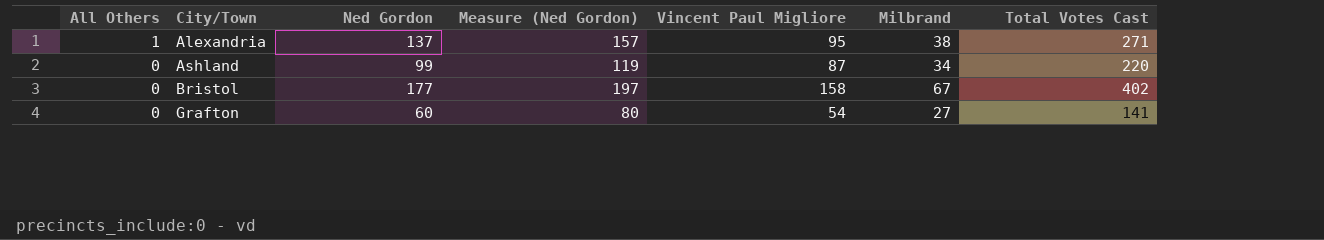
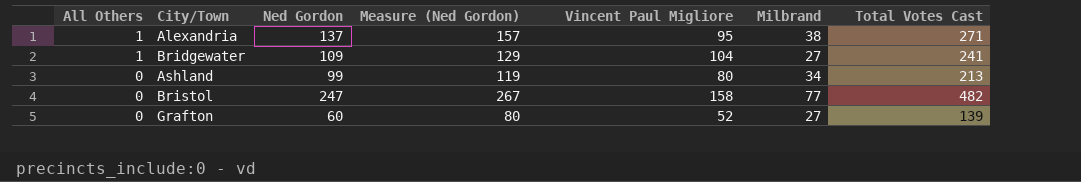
row Bridgewater: none -> 1 | 109 | 129 | 104 | 27 | 241
Ashland | Vincent Paul Migliore: 87 -> 80
Ashland | Total Votes Cast: 220 -> 213
Bristol | Ned Gordon: 177 -> 247
Bristol | Measure (Ned Gordon): 197 -> 267
Bristol | Milbrand: 67 -> 77
Bristol | Total Votes Cast: 402 -> 482
Grafton | Vincent Paul Migliore: 54 -> 52
Grafton | Total Votes Cast: 141 -> 139

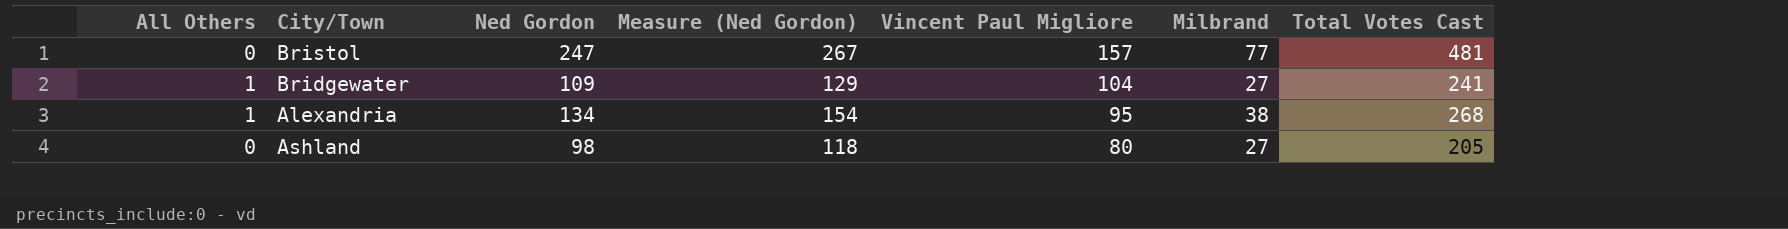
row order: All Others descending -> Vincent Paul Migliore descending
row Grafton: 0 | 60 | 80 | 52 | 27 | 139 -> none
Bristol | Vincent Paul Migliore: 158 -> 157
Bristol | Total Votes Cast: 482 -> 481
Alexandria | Ned Gordon: 137 -> 134
Alexandria | Measure (Ned Gordon): 157 -> 154
Alexandria | Total Votes Cast: 271 -> 268
Ashland | Ned Gordon: 99 -> 98
Ashland | Measure (Ned Gordon): 119 -> 118
Ashland | Milbrand: 34 -> 27
Ashland | Total Votes Cast: 213 -> 205

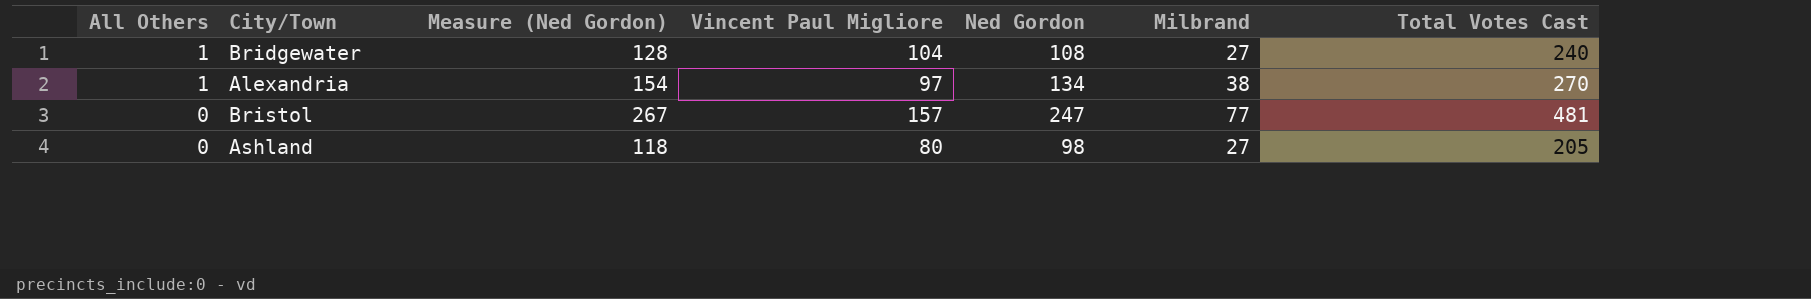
row order: Vincent Paul Migliore descending -> All Others descending
column Ned Gordon | position: 3 -> 5
Bridgewater | Measure (Ned Gordon): 129 -> 128
Bridgewater | Ned Gordon: 109 -> 108
Bridgewater | Total Votes Cast: 241 -> 240
Alexandria | Vincent Paul Migliore: 95 -> 97
Alexandria | Total Votes Cast: 268 -> 270

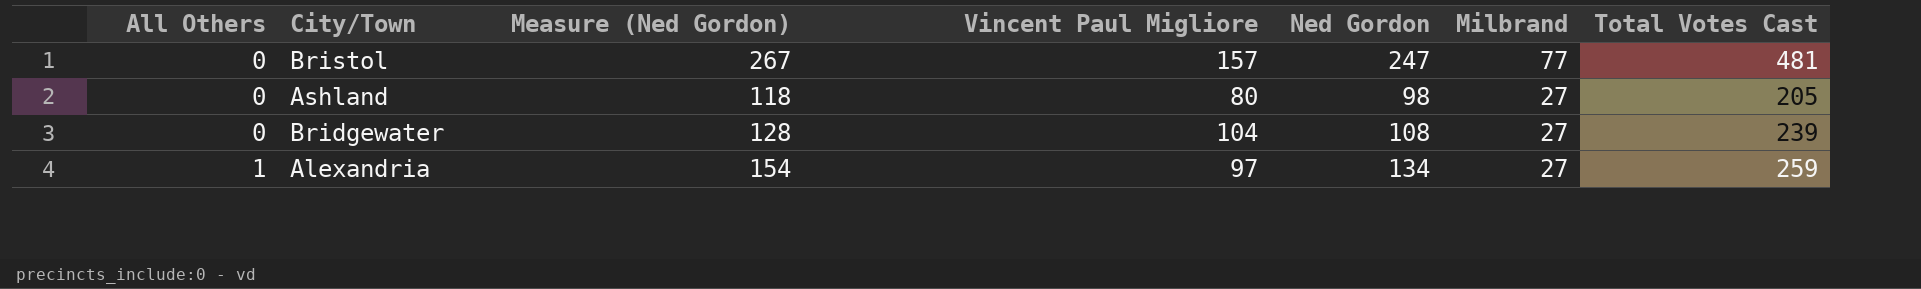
row order: All Others descending -> All Others ascending
Bridgewater | All Others: 1 -> 0
Bridgewater | Total Votes Cast: 240 -> 239
Alexandria | Milbrand: 38 -> 27
Alexandria | Total Votes Cast: 270 -> 259

